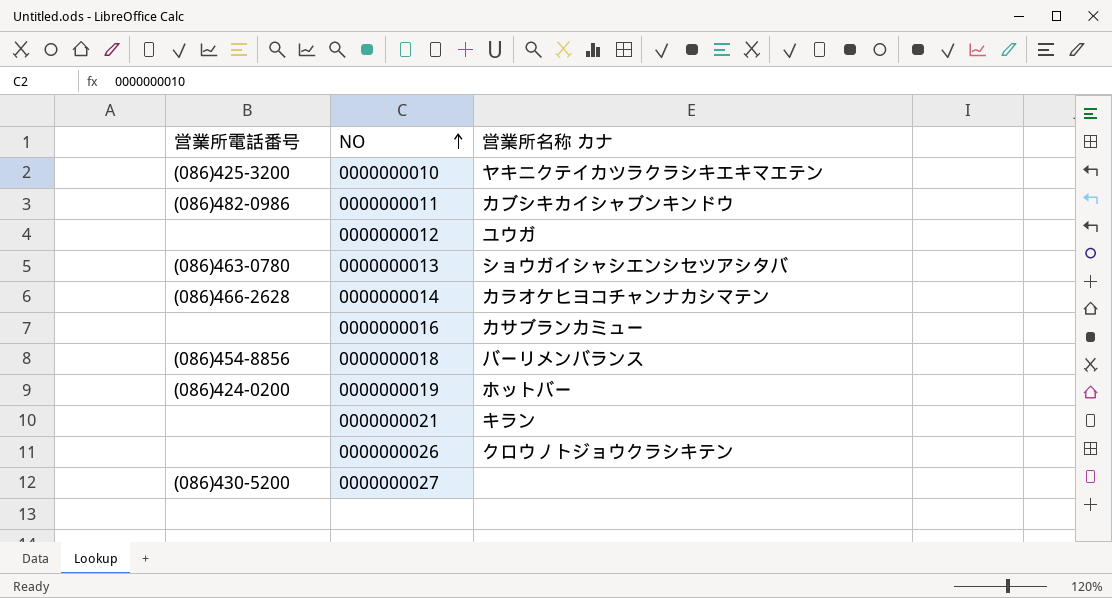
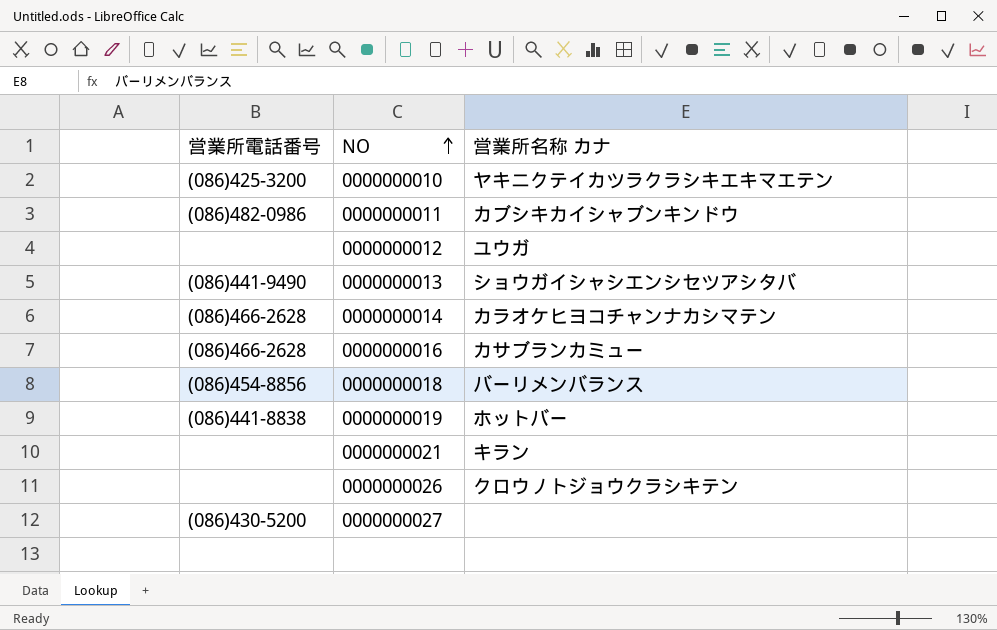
0000000013 | 営業所電話番号: (086)463-0780 -> (086)441-9490
0000000016 | 営業所電話番号: none -> (086)466-2628
0000000019 | 営業所電話番号: (086)424-0200 -> (086)441-8838

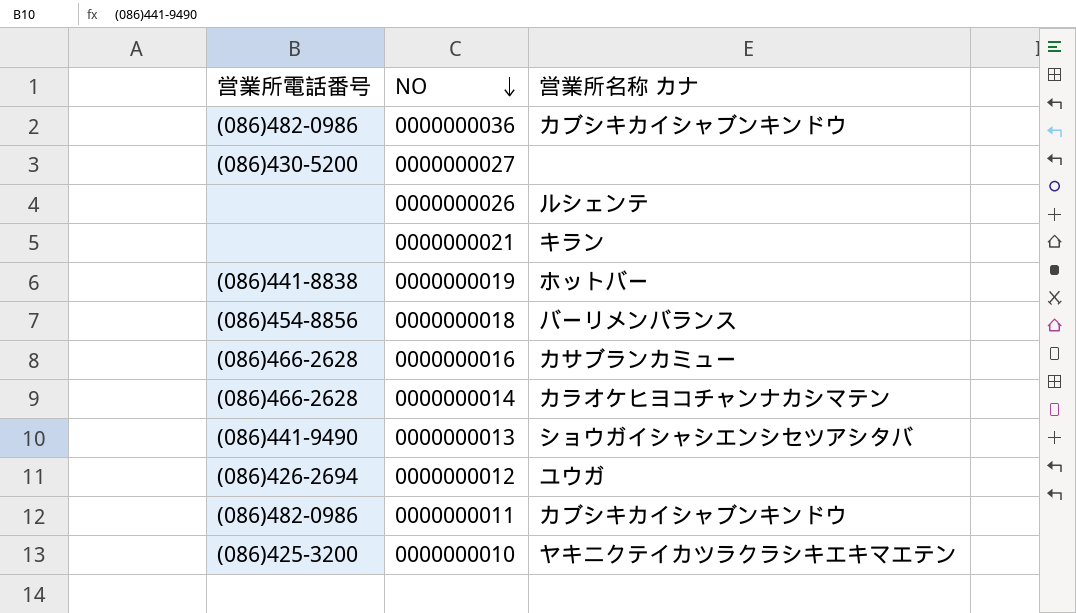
row order: NO ascending -> NO descending
row 0000000036: none -> (086)482-0986 | カブシキカイシャブンキンドウ
0000000026 | 営業所名称 カナ: クロウノトジョウクラシキテン -> ルシェンテ
0000000012 | 営業所電話番号: none -> (086)426-2694

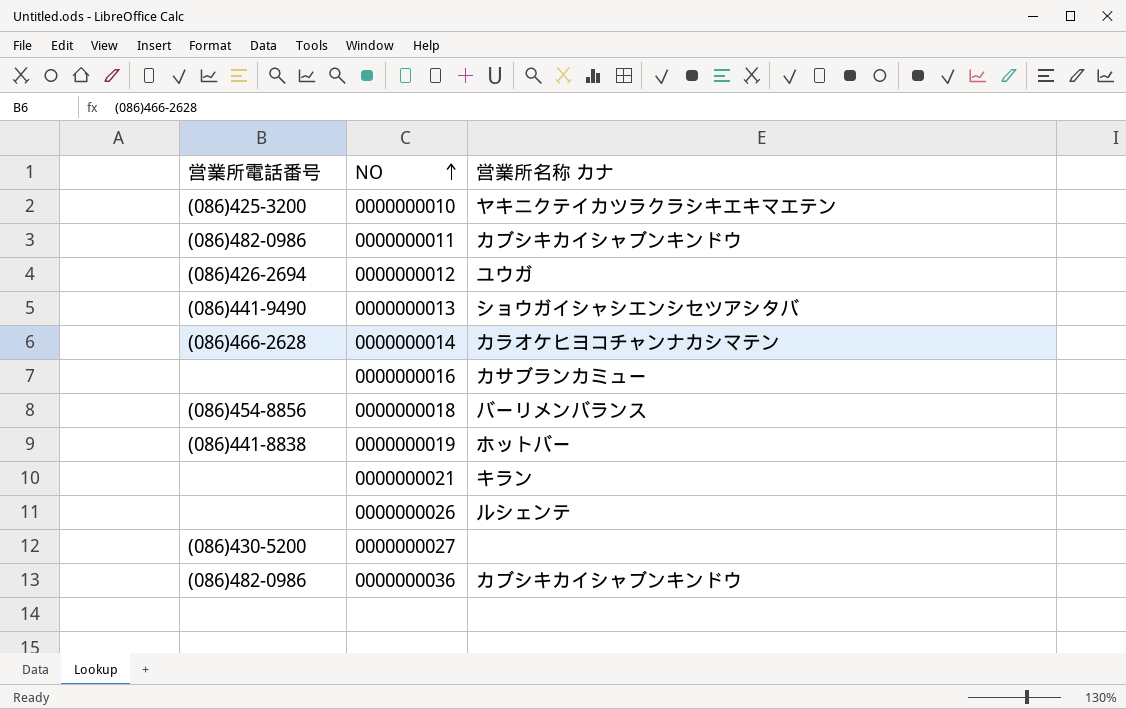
row order: NO descending -> NO ascending
0000000016 | 営業所電話番号: (086)466-2628 -> none

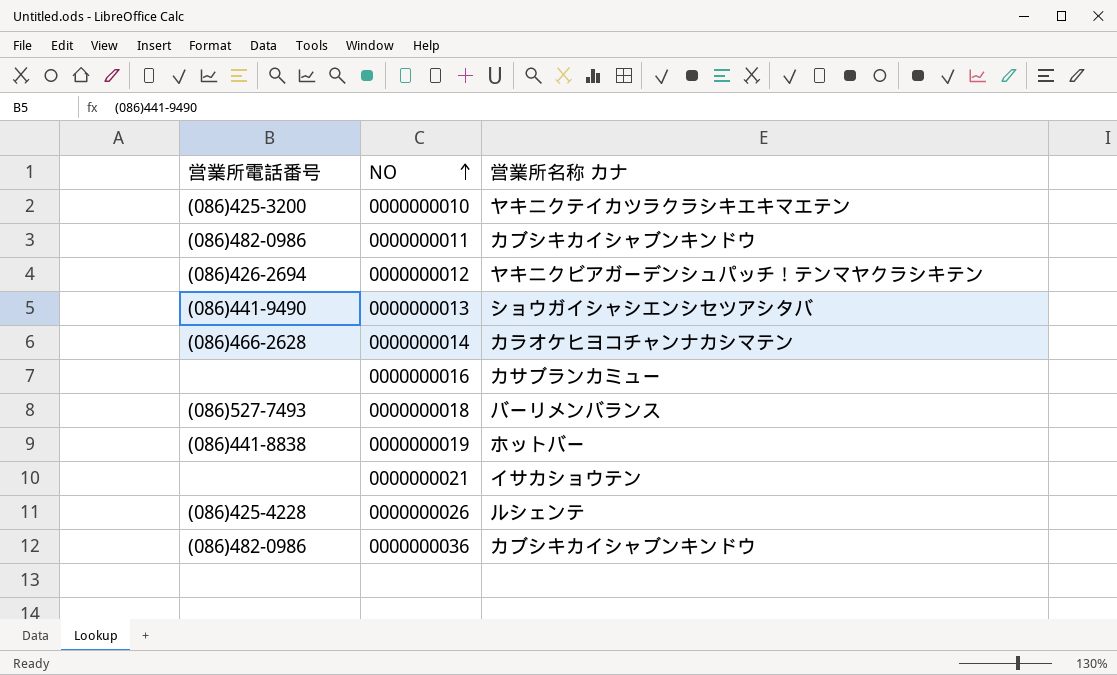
row 0000000027: (086)430-5200 | none -> none
0000000012 | 営業所名称 カナ: ユウガ -> ヤキニクビアガーデンシュパッチ！テンマヤクラシキテン
0000000018 | 営業所電話番号: (086)454-8856 -> (086)527-7493
0000000021 | 営業所名称 カナ: キラン -> イサカショウテン
0000000026 | 営業所電話番号: none -> (086)425-4228

